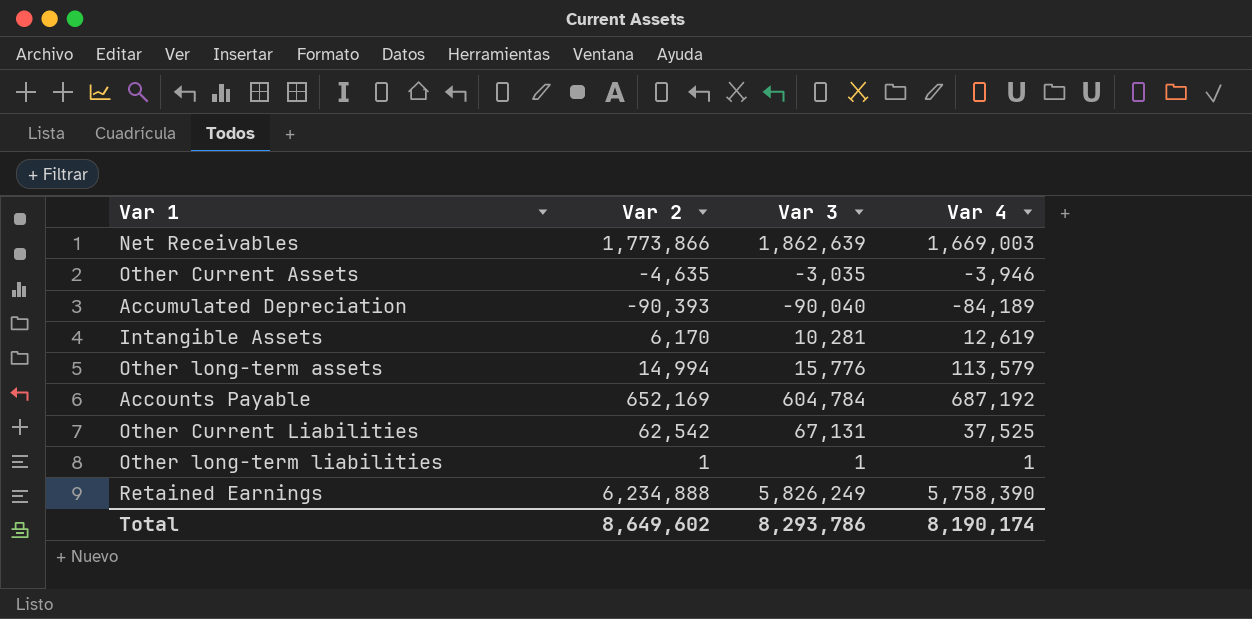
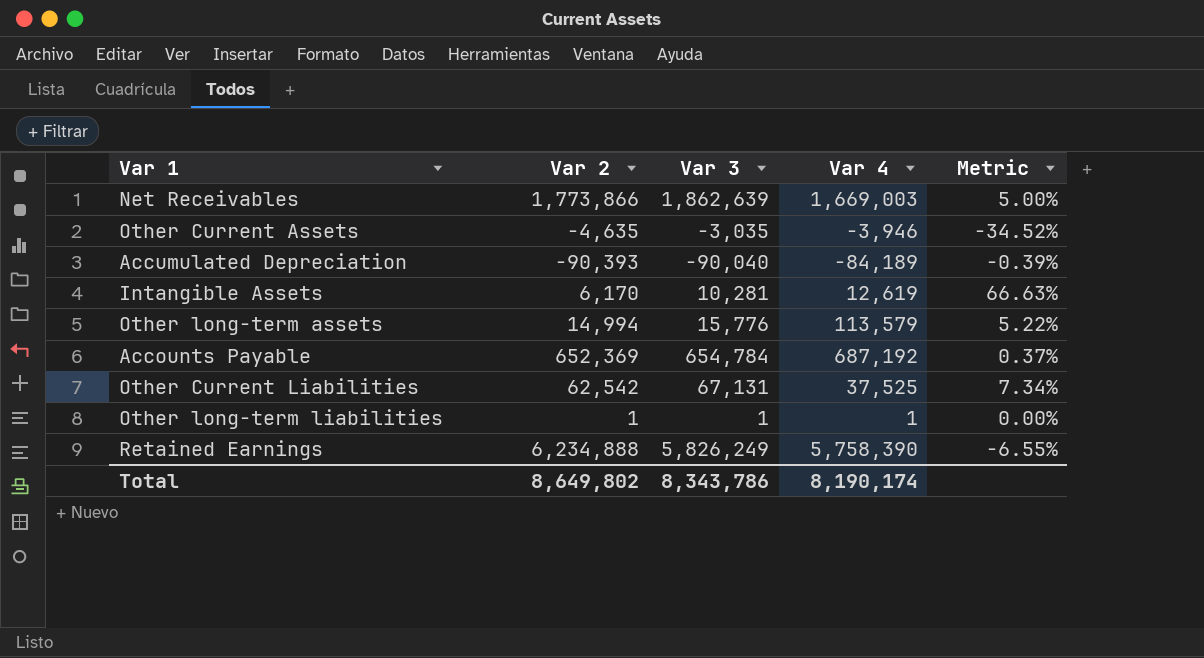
column Metric | formula: none -> ([Var 3] - [Var 2]) / [Var 2]
Accounts Payable | Var 2: 652,169 -> 652,369
Accounts Payable | Var 3: 604,784 -> 654,784
Total | Var 2: 8,649,602 -> 8,649,802
Total | Var 3: 8,293,786 -> 8,343,786

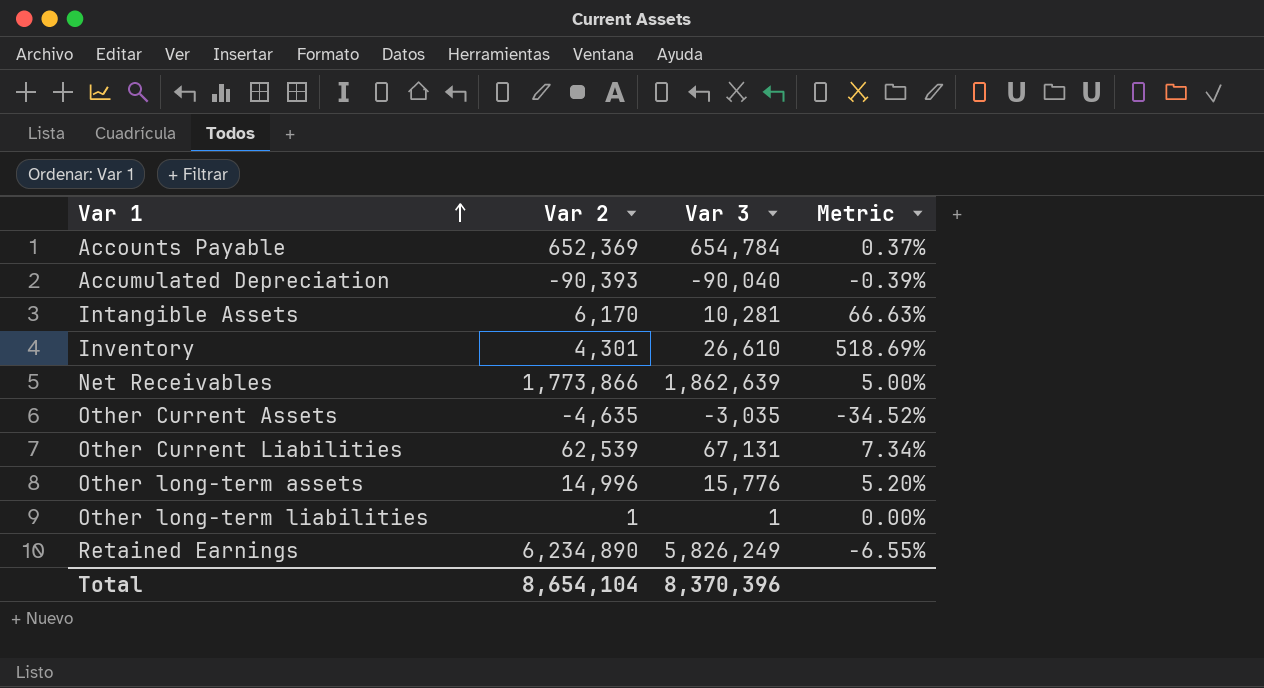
row order: none -> Var 1 ascending
column Var 4 | position: 4 -> none
row Inventory: none -> 4,301 | 26,610 | 518.69%
Other Current Liabilities | Var 2: 62,542 -> 62,539
Other long-term assets | Var 2: 14,994 -> 14,996
Other long-term assets | Metric: 5.22% -> 5.20%
Retained Earnings | Var 2: 6,234,888 -> 6,234,890
Total | Var 2: 8,649,802 -> 8,654,104
Total | Var 3: 8,343,786 -> 8,370,396

